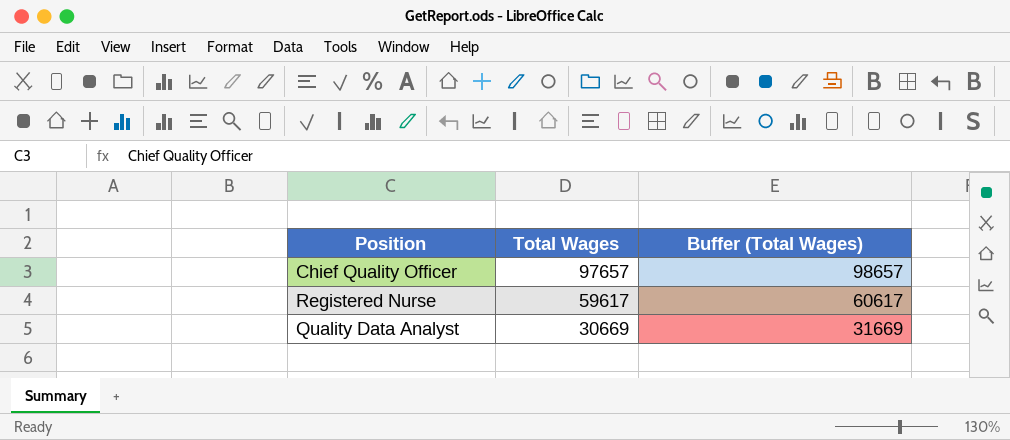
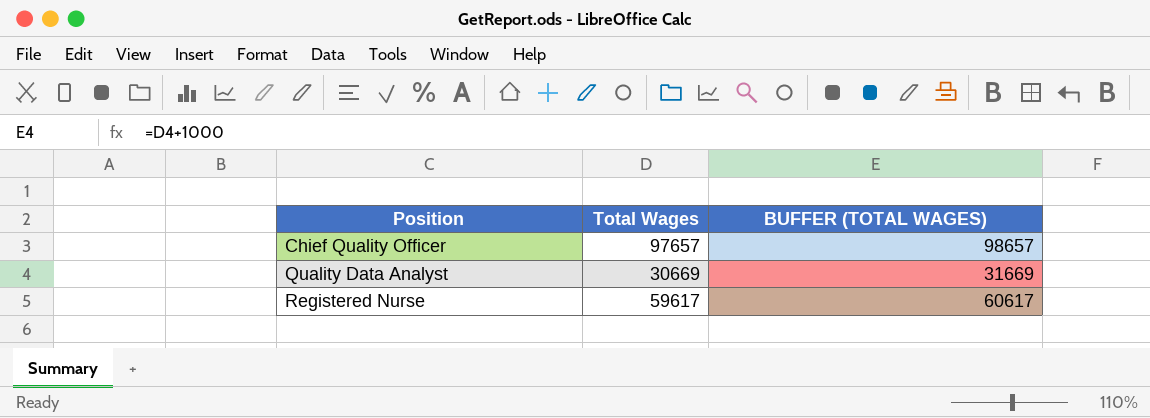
row order: Total Wages descending -> Position ascending
column name: Buffer (Total Wages) -> BUFFER (TOTAL WAGES)

